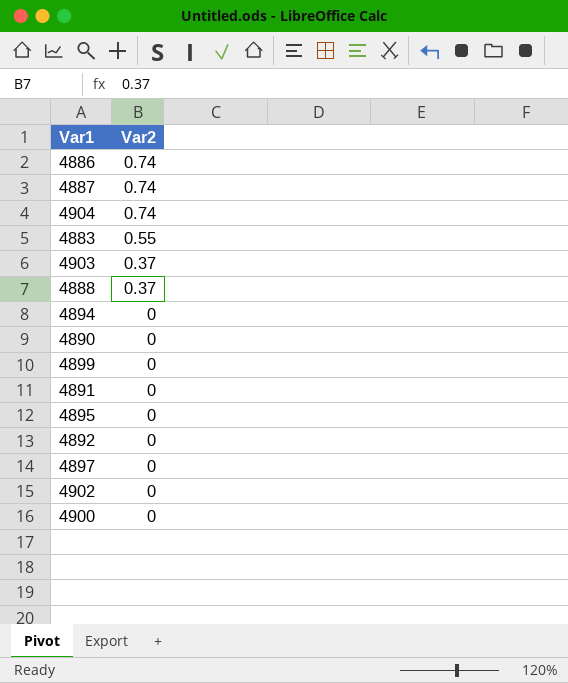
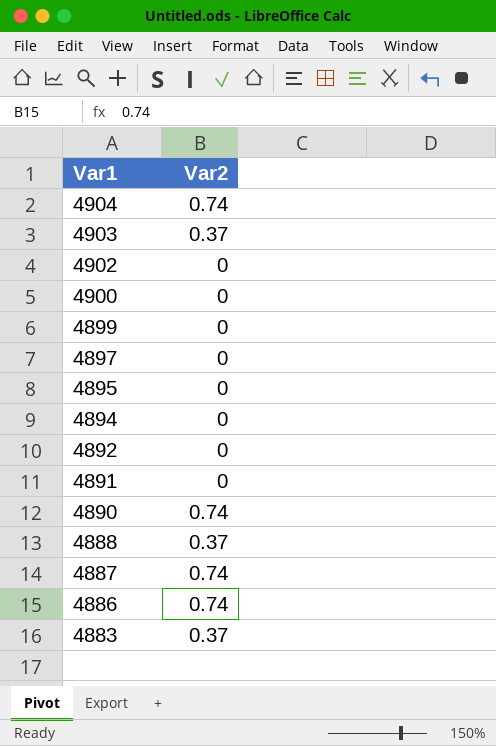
row order: Var2 descending -> Var1 descending
4890 | Var2: 0 -> 0.74
4883 | Var2: 0.55 -> 0.37

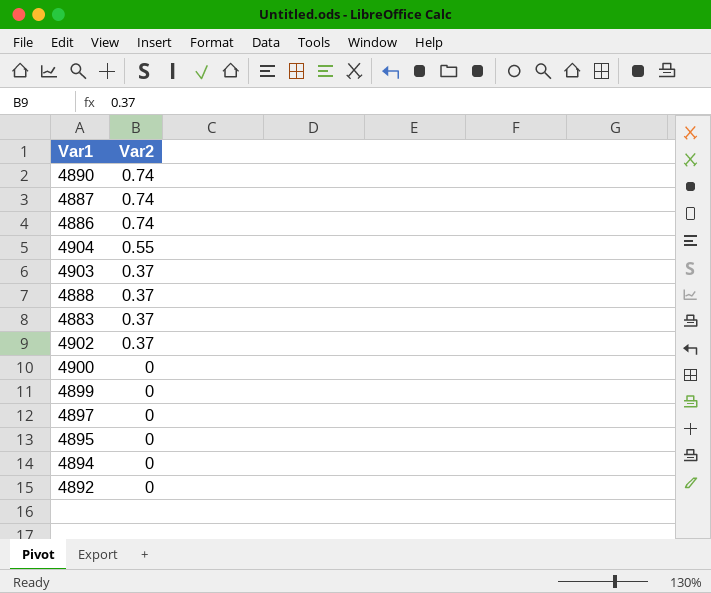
row order: Var1 descending -> Var2 descending
row 4891: 0 -> none
4904 | Var2: 0.74 -> 0.55
4902 | Var2: 0 -> 0.37

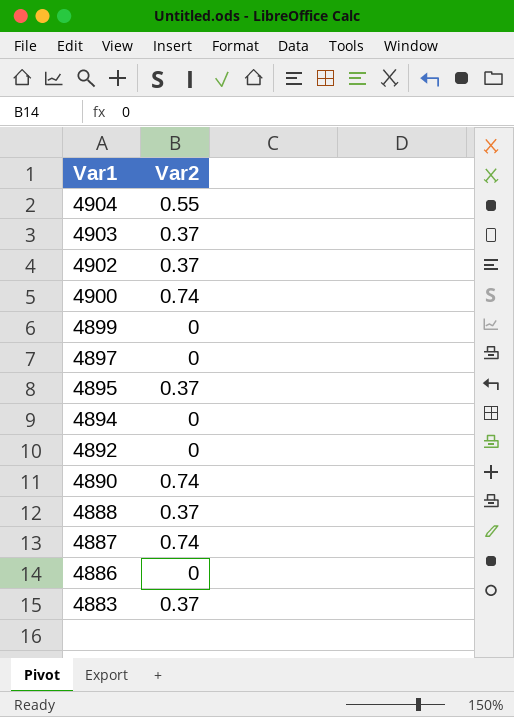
row order: Var2 descending -> Var1 descending
4900 | Var2: 0 -> 0.74
4895 | Var2: 0 -> 0.37
4886 | Var2: 0.74 -> 0

